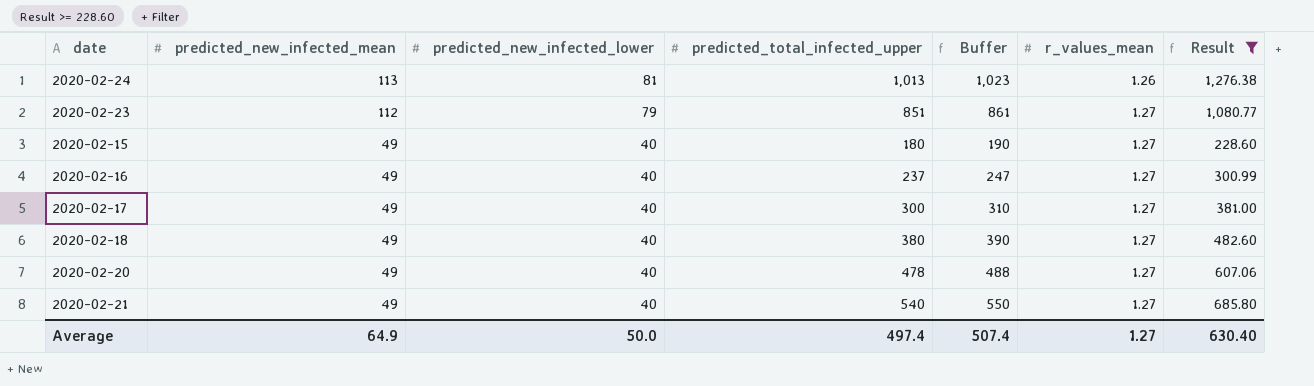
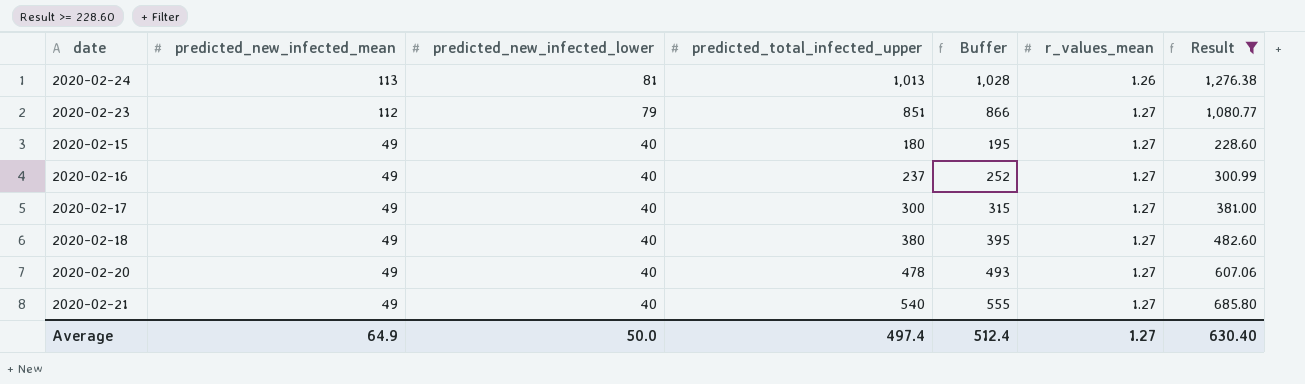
column Buffer | formula: [predicted_total_infected_upper] + 10 -> [predicted_total_infected_upper] + 15
Average | Buffer: 507.4 -> 512.4

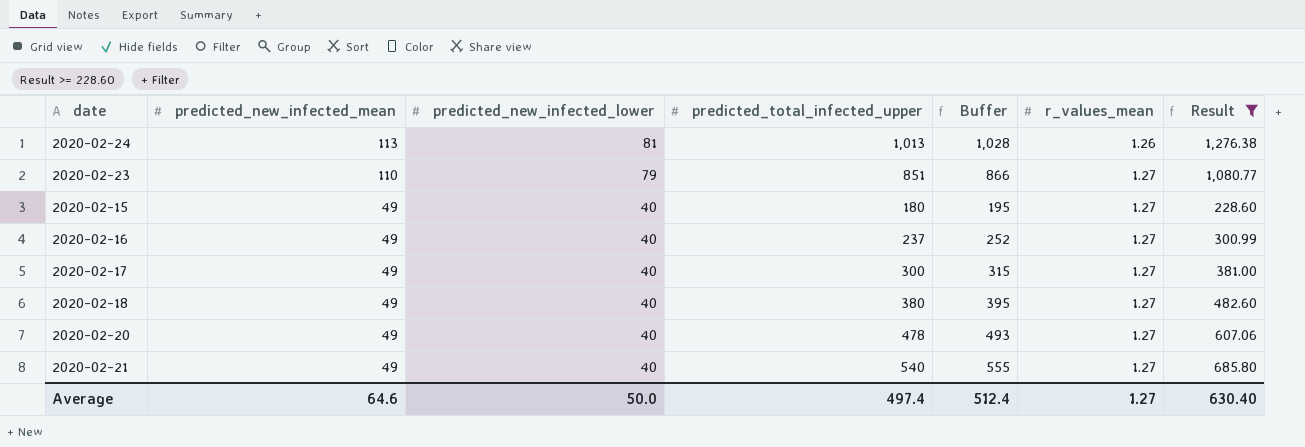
2020-02-23 | predicted_new_infected_mean: 112 -> 110
Average | predicted_new_infected_mean: 64.9 -> 64.6

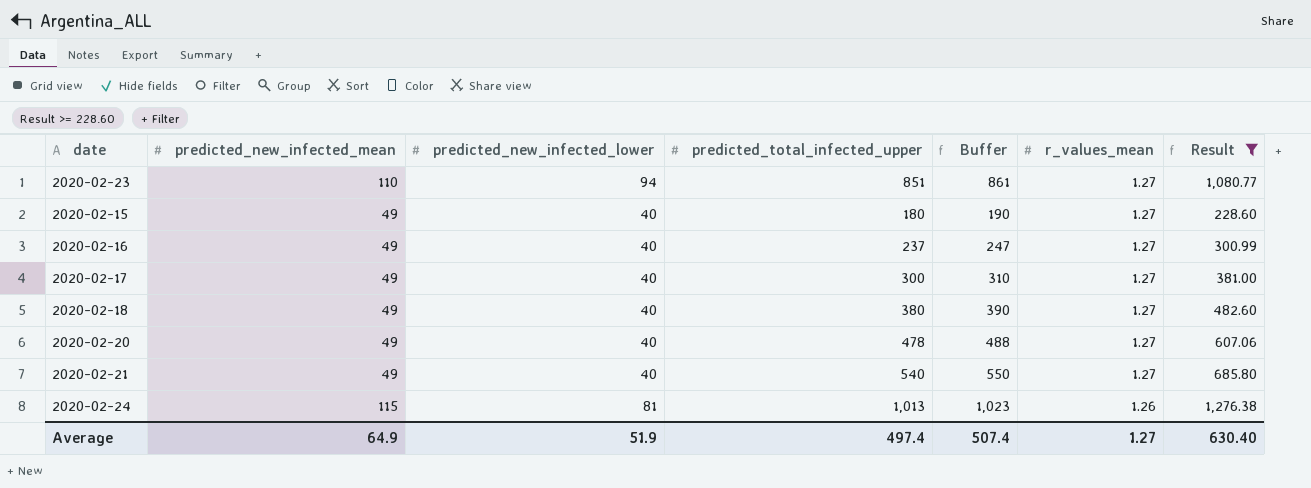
row order: predicted_new_infected_mean descending -> r_values_mean descending
column Buffer | formula: [predicted_total_infected_upper] + 15 -> [predicted_total_infected_upper] + 10
2020-02-23 | predicted_new_infected_lower: 79 -> 94
2020-02-24 | predicted_new_infected_mean: 113 -> 115
Average | predicted_new_infected_mean: 64.6 -> 64.9
Average | predicted_new_infected_lower: 50.0 -> 51.9
Average | Buffer: 512.4 -> 507.4

